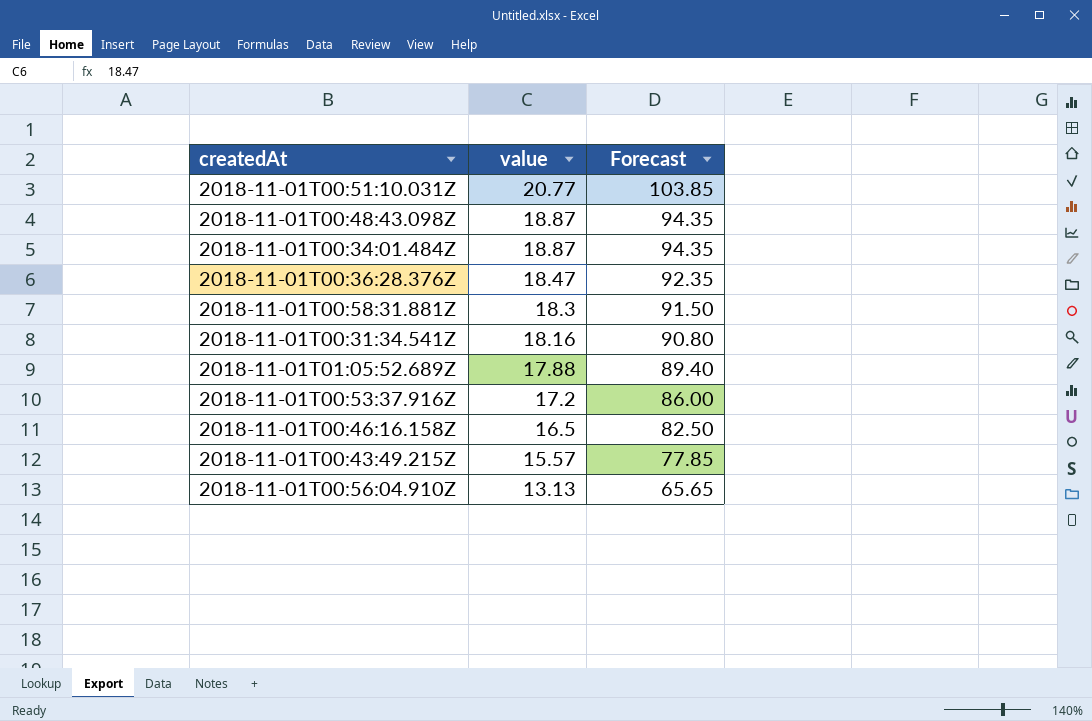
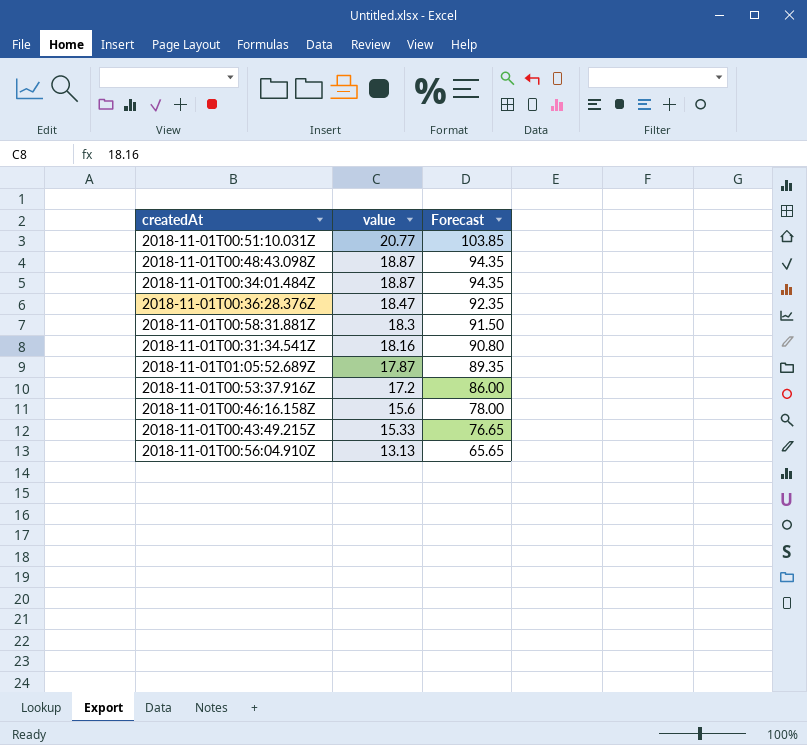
2018-11-01T01:05:52.689Z | value: 17.88 -> 17.87
2018-11-01T01:05:52.689Z | Forecast: 89.40 -> 89.35
2018-11-01T00:46:16.158Z | value: 16.5 -> 15.6
2018-11-01T00:46:16.158Z | Forecast: 82.50 -> 78.00
2018-11-01T00:43:49.215Z | value: 15.57 -> 15.33
2018-11-01T00:43:49.215Z | Forecast: 77.85 -> 76.65

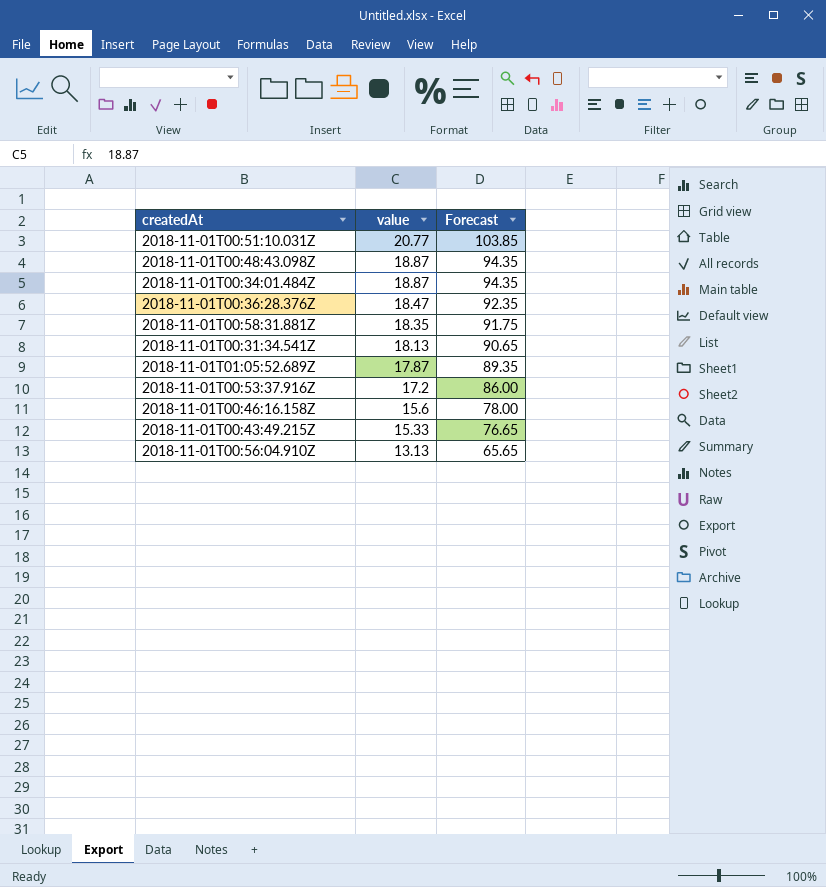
2018-11-01T00:58:31.881Z | value: 18.3 -> 18.35
2018-11-01T00:58:31.881Z | Forecast: 91.50 -> 91.75
2018-11-01T00:31:34.541Z | value: 18.16 -> 18.13
2018-11-01T00:31:34.541Z | Forecast: 90.80 -> 90.65

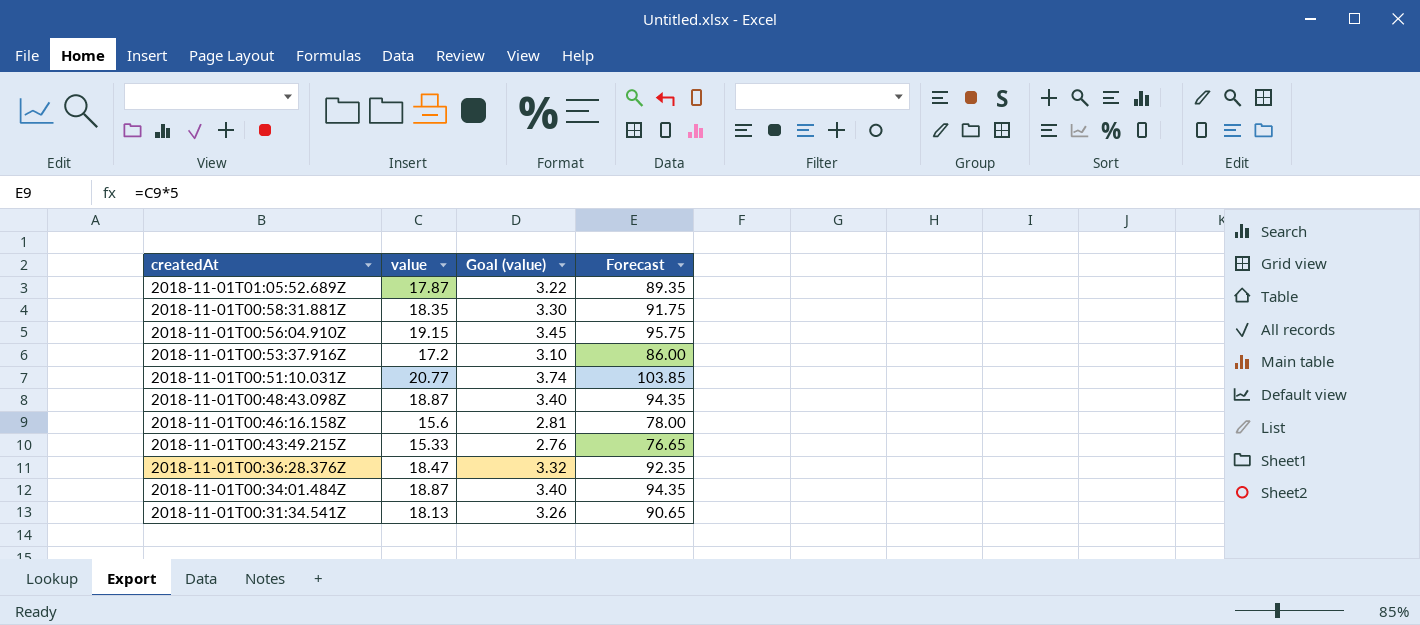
row order: value descending -> createdAt descending
column Goal (value) | formula: none -> [value] * 0.18
2018-11-01T00:56:04.910Z | value: 13.13 -> 19.15
2018-11-01T00:56:04.910Z | Forecast: 65.65 -> 95.75

